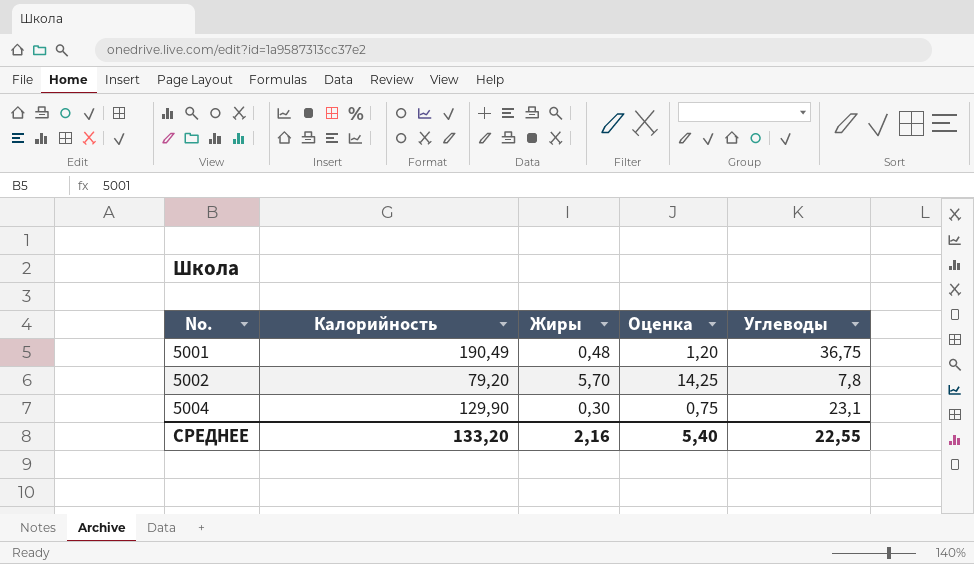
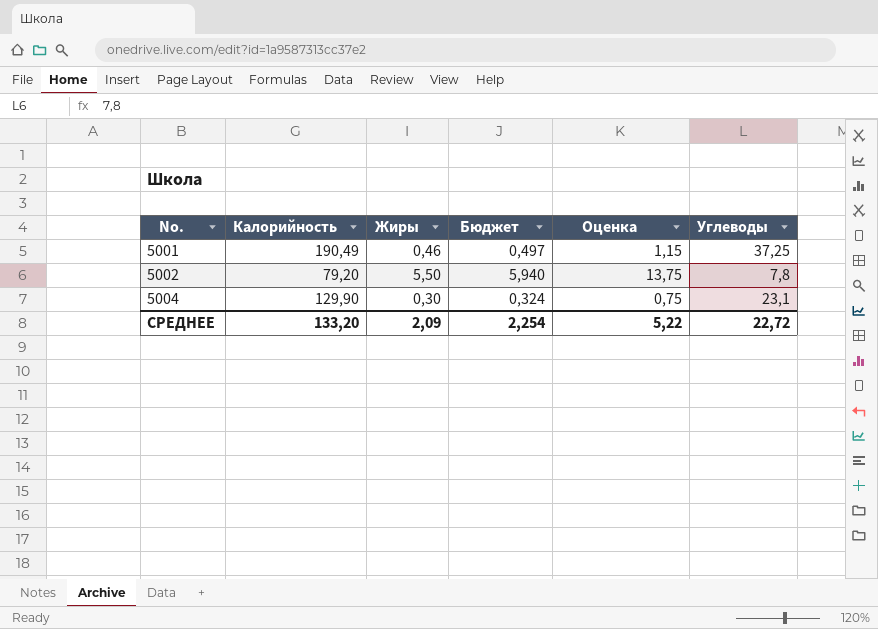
column Бюджет | formula: none -> [Жиры] * 1,08
5001 | Жиры: 0,48 -> 0,46
5001 | Оценка: 1,20 -> 1,15
5001 | Углеводы: 36,75 -> 37,25
5002 | Жиры: 5,70 -> 5,50
5002 | Оценка: 14,25 -> 13,75
СРЕДНЕЕ | Жиры: 2,16 -> 2,09
СРЕДНЕЕ | Оценка: 5,40 -> 5,22
СРЕДНЕЕ | Углеводы: 22,55 -> 22,72

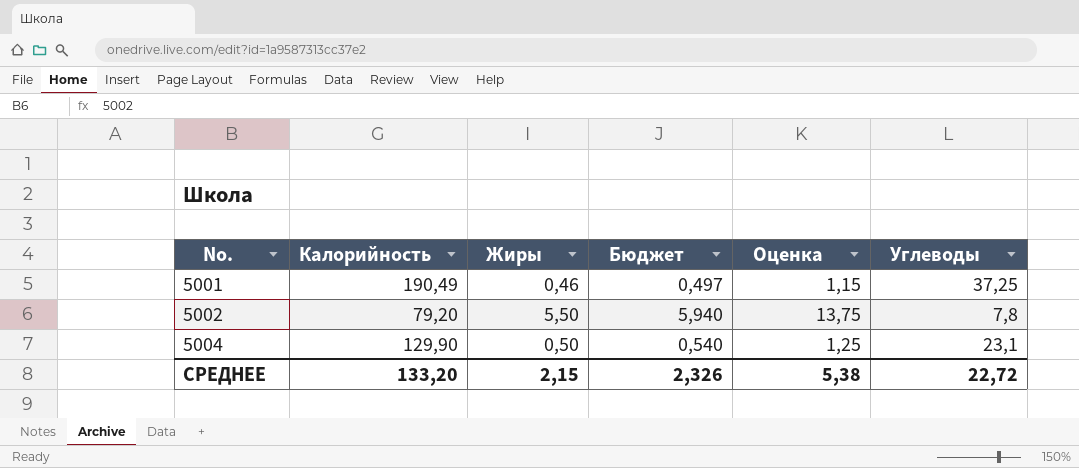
5004 | Жиры: 0,30 -> 0,50
5004 | Бюджет: 0,324 -> 0,540
5004 | Оценка: 0,75 -> 1,25
СРЕДНЕЕ | Жиры: 2,09 -> 2,15
СРЕДНЕЕ | Бюджет: 2,254 -> 2,326
СРЕДНЕЕ | Оценка: 5,22 -> 5,38

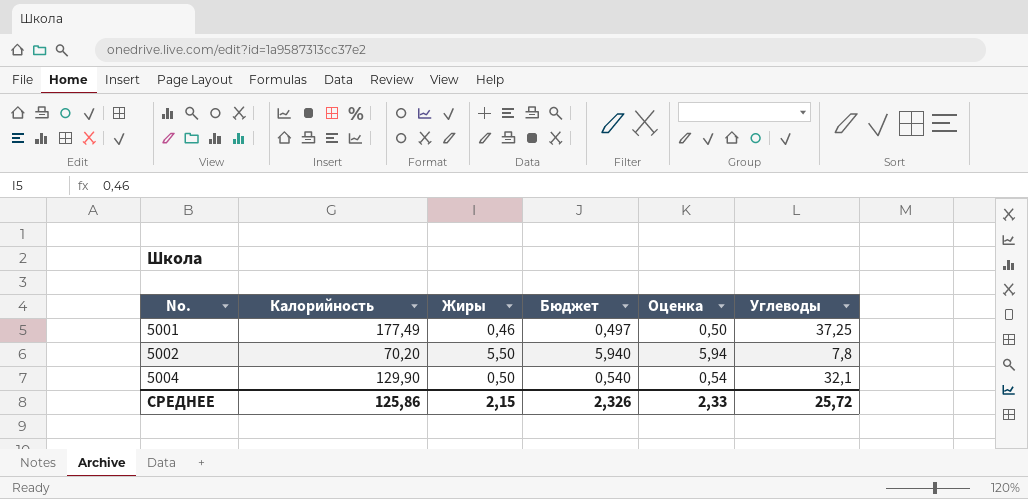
column Оценка | formula: [Жиры] * 2,5 -> [Жиры] * 1,08
5001 | Калорийность: 190,49 -> 177,49
5002 | Калорийность: 79,20 -> 70,20
5004 | Углеводы: 23,1 -> 32,1
СРЕДНЕЕ | Калорийность: 133,20 -> 125,86
СРЕДНЕЕ | Оценка: 5,38 -> 2,33
СРЕДНЕЕ | Углеводы: 22,72 -> 25,72

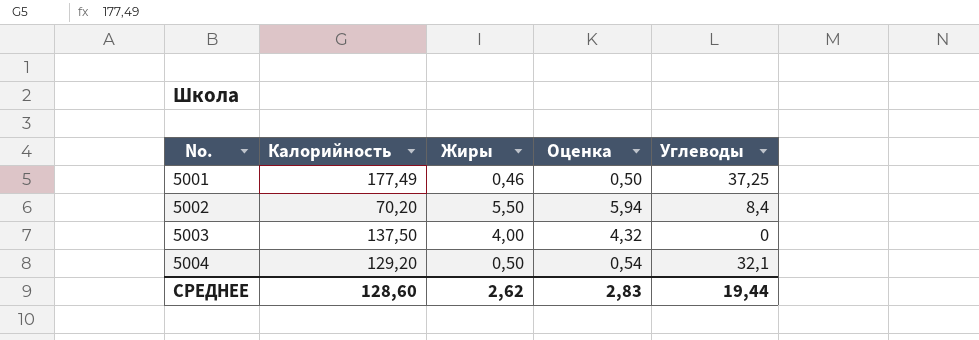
column Бюджет | formula: [Жиры] * 1,08 -> none
5002 | Углеводы: 7,8 -> 8,4
row 5003: none -> 137,50 | 4,00 | 4,32 | 0
5004 | Калорийность: 129,90 -> 129,20
СРЕДНЕЕ | Калорийность: 125,86 -> 128,60
СРЕДНЕЕ | Жиры: 2,15 -> 2,62
СРЕДНЕЕ | Оценка: 2,33 -> 2,83
СРЕДНЕЕ | Углеводы: 25,72 -> 19,44

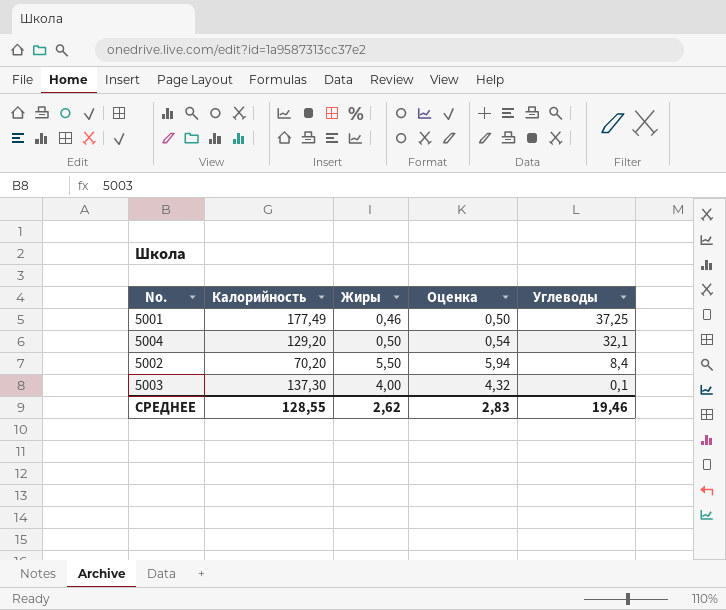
row order: No. ascending -> Углеводы descending
5003 | Калорийность: 137,50 -> 137,30
5003 | Углеводы: 0 -> 0,1
СРЕДНЕЕ | Калорийность: 128,60 -> 128,55
СРЕДНЕЕ | Углеводы: 19,44 -> 19,46

